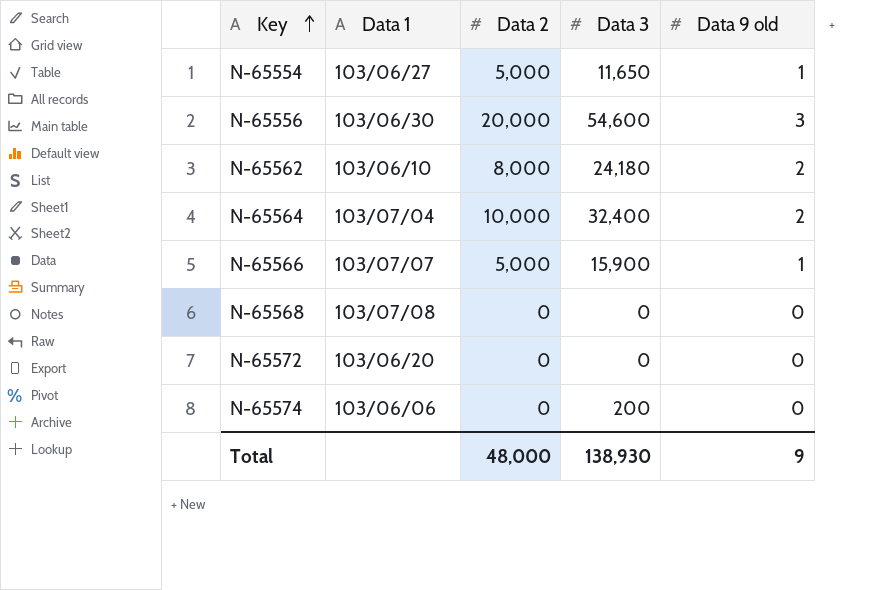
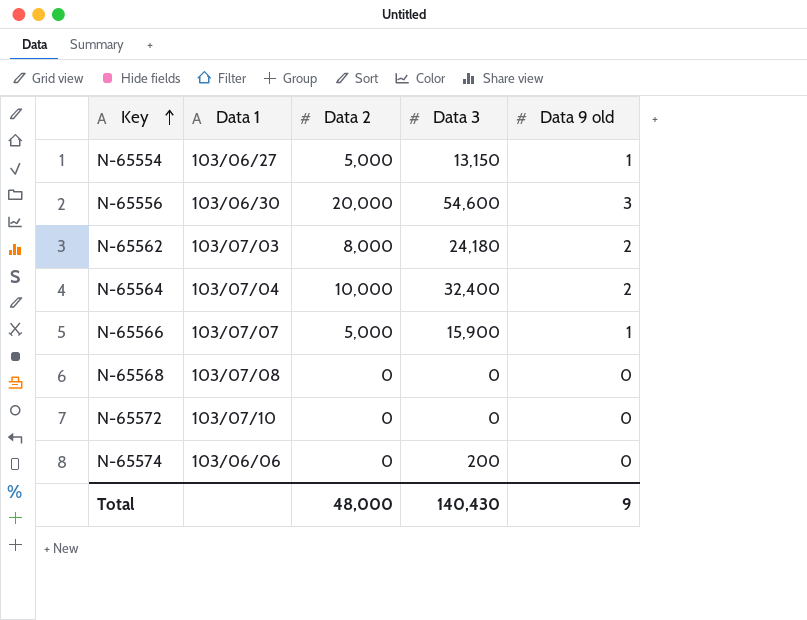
N-65554 | Data 3: 11,650 -> 13,150
N-65562 | Data 1: 103/06/10 -> 103/07/03
N-65572 | Data 1: 103/06/20 -> 103/07/10
Total | Data 3: 138,930 -> 140,430

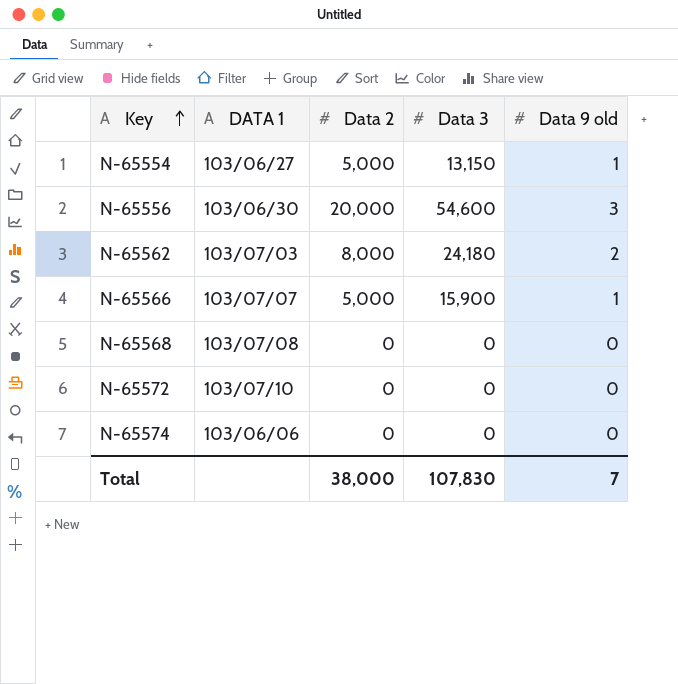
column name: Data 1 -> DATA 1
row N-65564: 103/07/04 | 10,000 | 32,400 | 2 -> none
N-65574 | Data 3: 200 -> 0
Total | Data 2: 48,000 -> 38,000
Total | Data 3: 140,430 -> 107,830
Total | Data 9 old: 9 -> 7

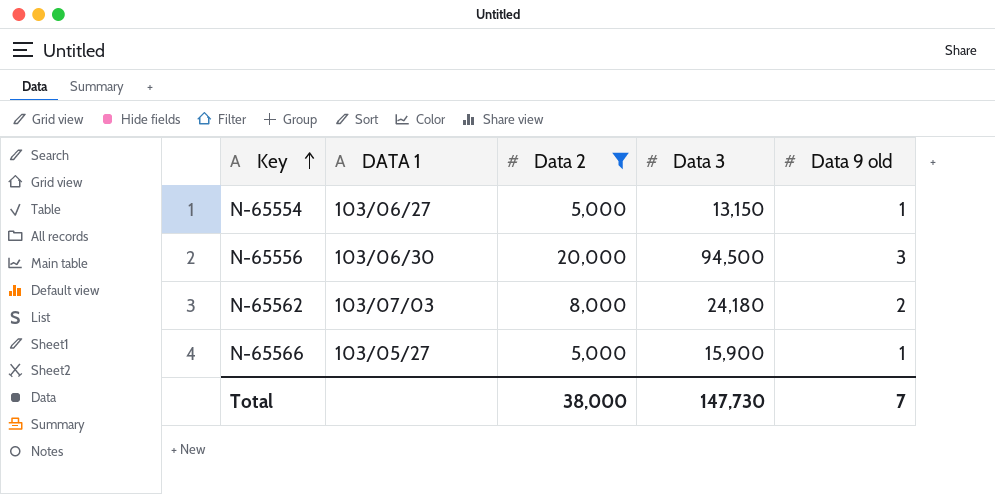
filter: none -> Data 2 != 0
N-65556 | Data 3: 54,600 -> 94,500
N-65566 | DATA 1: 103/07/07 -> 103/05/27
Total | Data 3: 107,830 -> 147,730

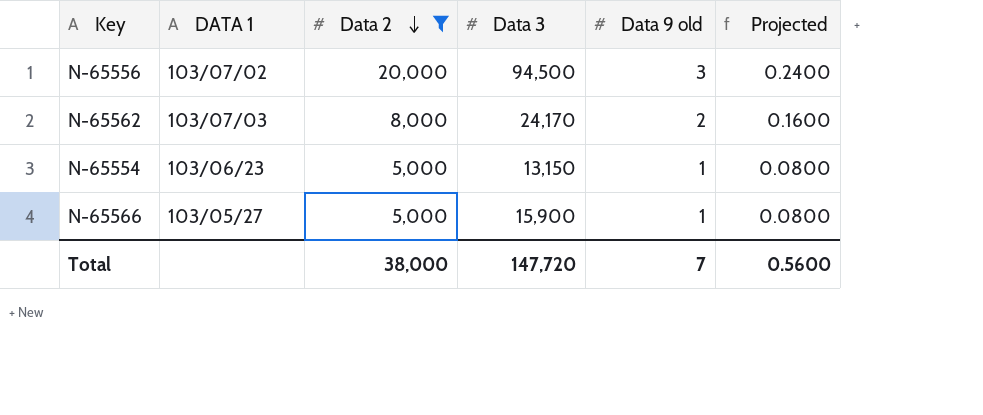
row order: Key ascending -> Data 2 descending
column Projected | formula: none -> [Data 9 old] * 0.08
N-65556 | DATA 1: 103/06/30 -> 103/07/02
N-65562 | Data 3: 24,180 -> 24,170
N-65554 | DATA 1: 103/06/27 -> 103/06/23
Total | Data 3: 147,730 -> 147,720

